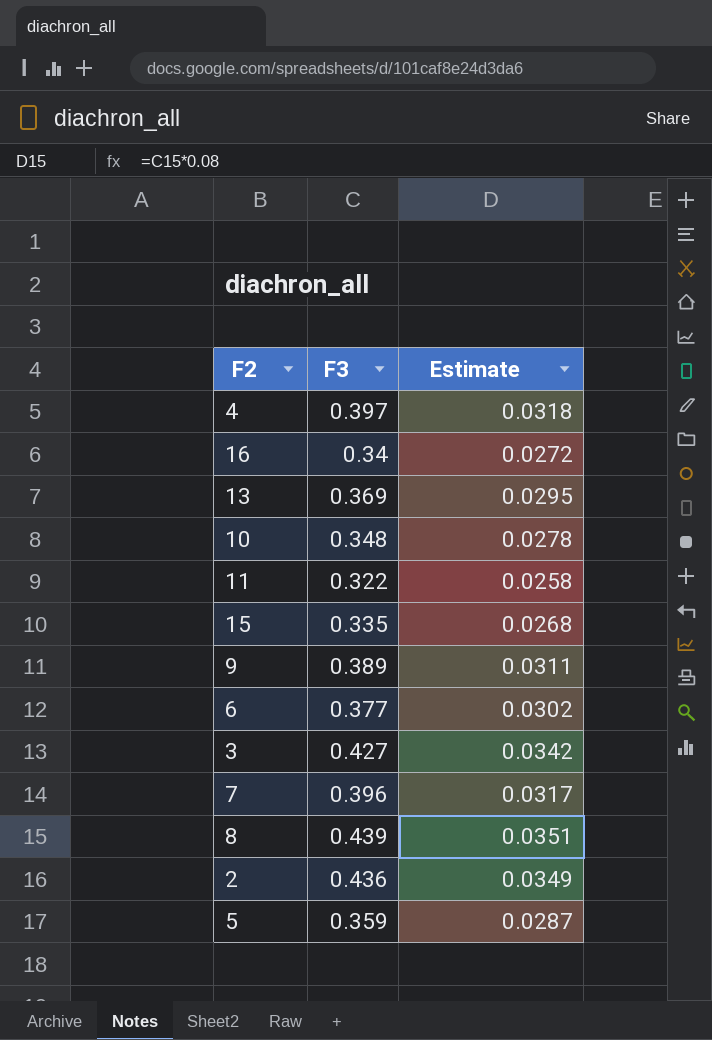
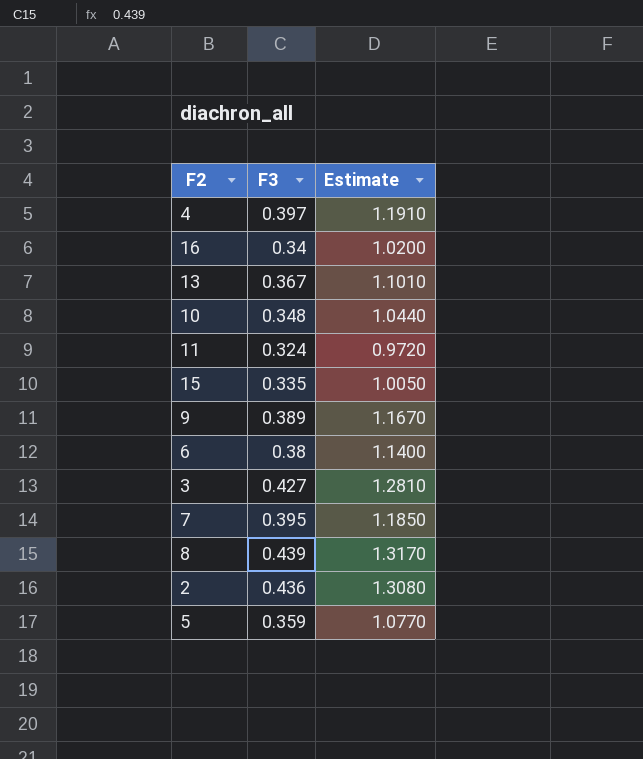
column Estimate | formula: [F3] * 0.08 -> [F3] * 3
13 | F3: 0.369 -> 0.367
11 | F3: 0.322 -> 0.324
6 | F3: 0.377 -> 0.38
7 | F3: 0.396 -> 0.395

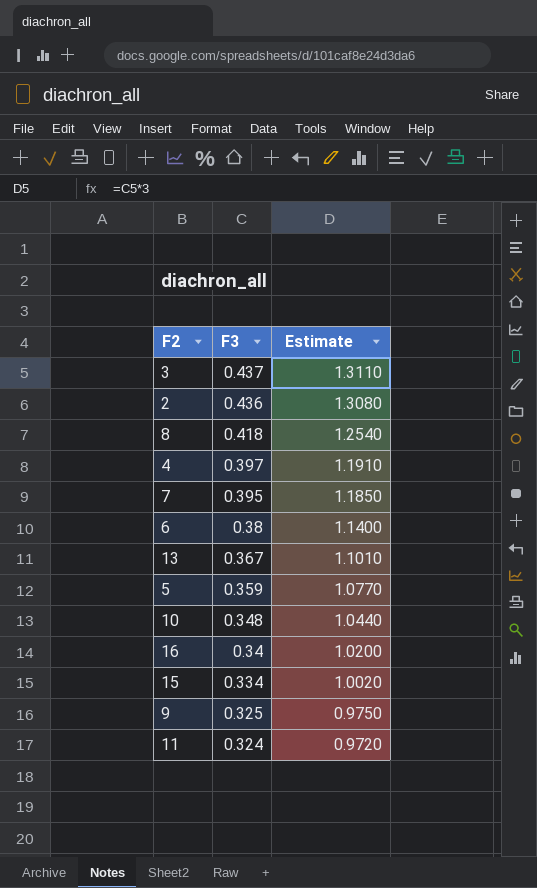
row order: none -> F3 descending
3 | F3: 0.427 -> 0.437
3 | Estimate: 1.2810 -> 1.3110
8 | F3: 0.439 -> 0.418
8 | Estimate: 1.3170 -> 1.2540
15 | F3: 0.335 -> 0.334
15 | Estimate: 1.0050 -> 1.0020
9 | F3: 0.389 -> 0.325
9 | Estimate: 1.1670 -> 0.9750

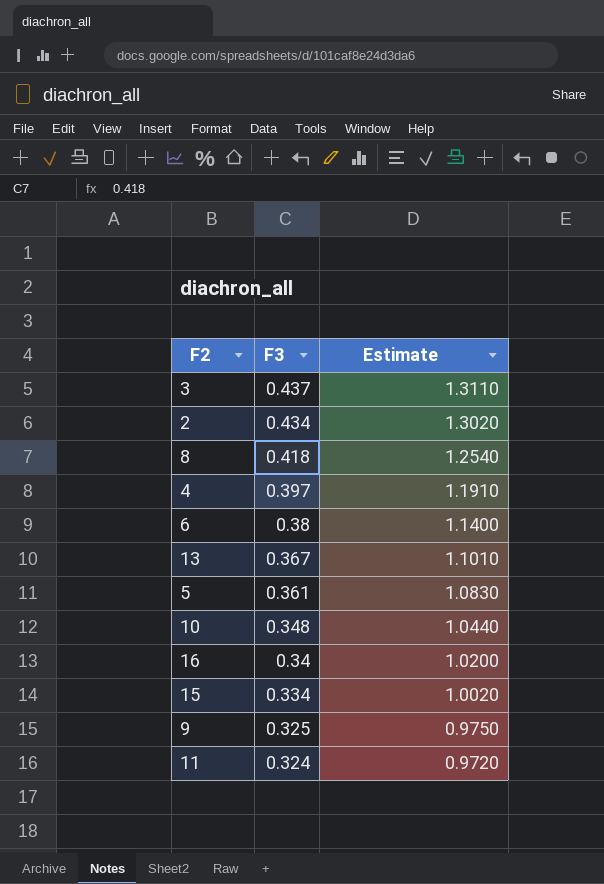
row 7: 0.395 | 1.1850 -> none
2 | F3: 0.436 -> 0.434
2 | Estimate: 1.3080 -> 1.3020
5 | F3: 0.359 -> 0.361
5 | Estimate: 1.0770 -> 1.0830

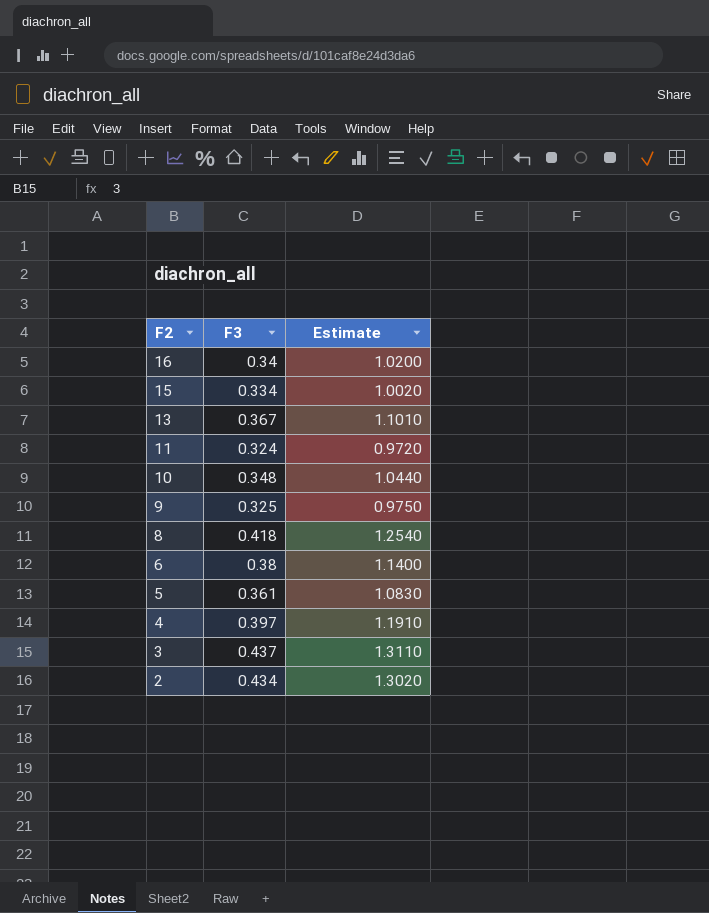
row order: F3 descending -> F2 descending

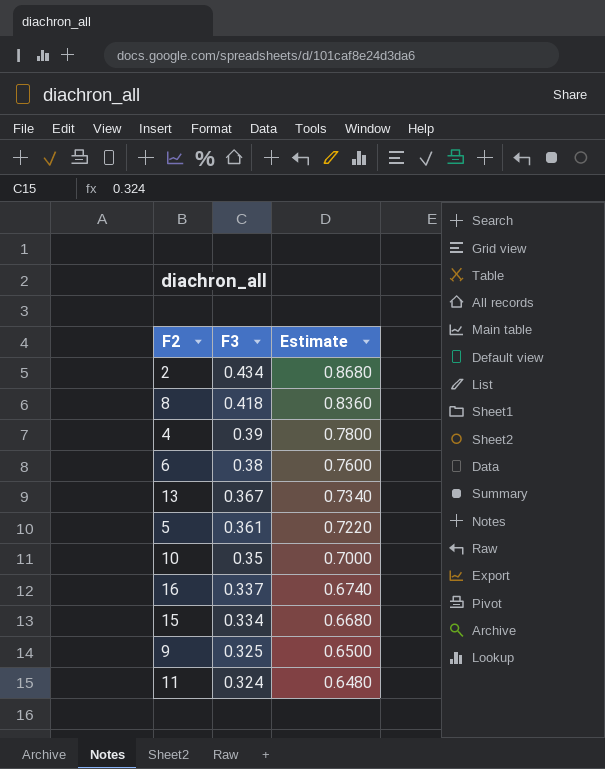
row order: F2 descending -> F3 descending
column Estimate | formula: [F3] * 3 -> [F3] * 2
row 3: 0.437 | 1.3110 -> none
4 | F3: 0.397 -> 0.39
10 | F3: 0.348 -> 0.35
16 | F3: 0.34 -> 0.337

